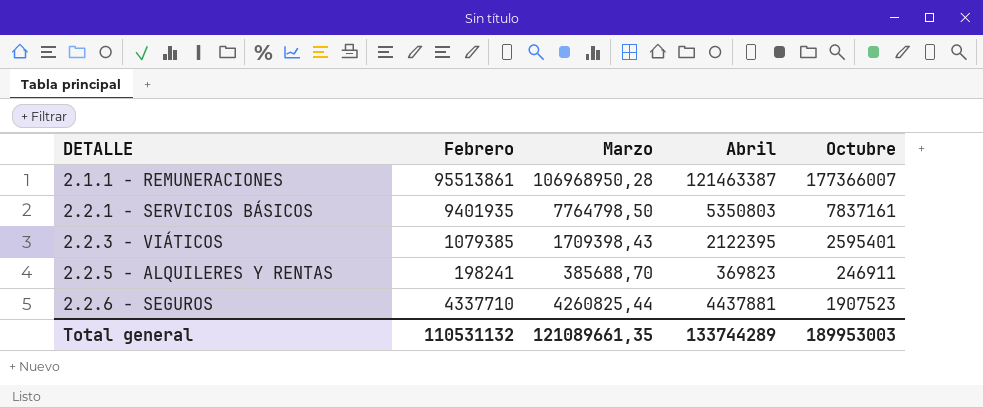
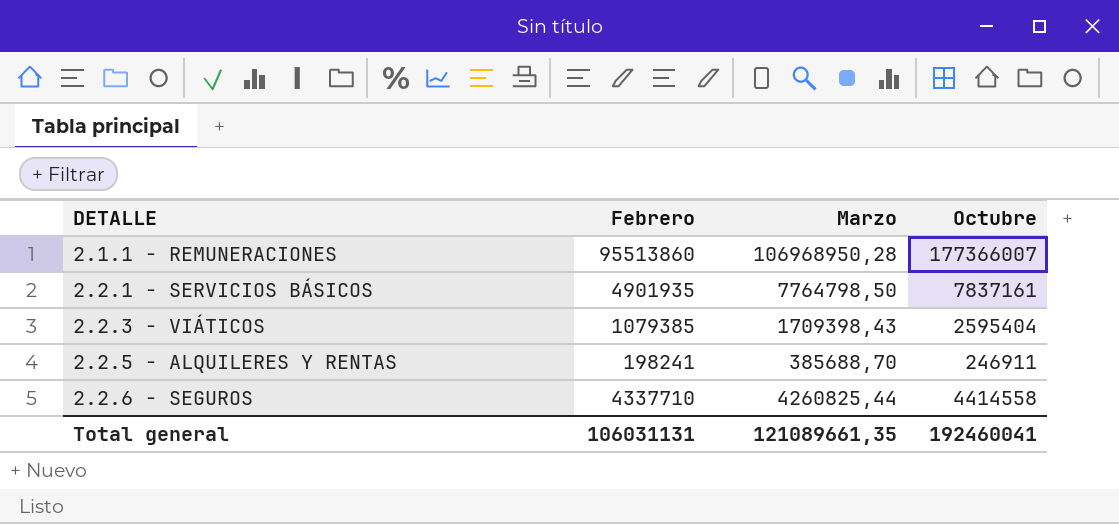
column Abril | position: 4 -> none
2.1.1 - REMUNERACIONES | Febrero: 95513861 -> 95513860
2.2.1 - SERVICIOS BÁSICOS | Febrero: 9401935 -> 4901935
2.2.3 - VIÁTICOS | Octubre: 2595401 -> 2595404
2.2.6 - SEGUROS | Octubre: 1907523 -> 4414558
Total general | Febrero: 110531132 -> 106031131
Total general | Octubre: 189953003 -> 192460041

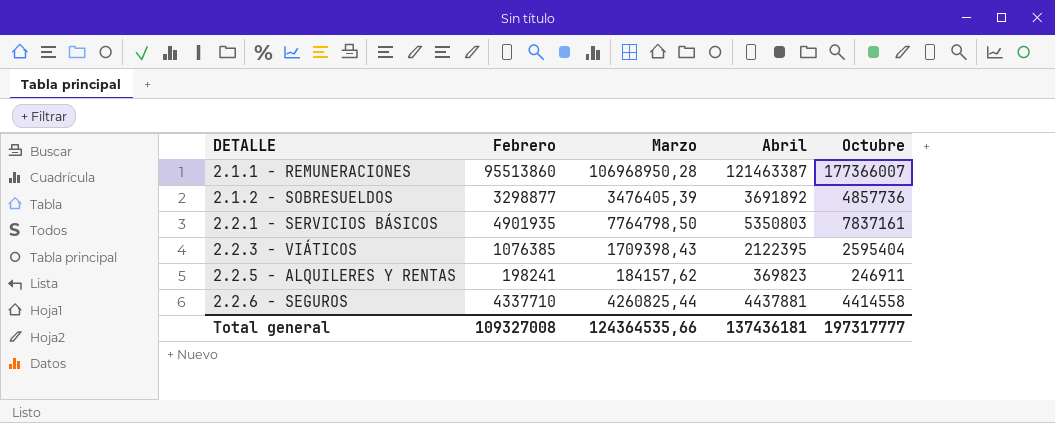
column Abril | position: none -> 4
row 2.1.2 - SOBRESUELDOS: none -> 3298877 | 3476405,39 | 3691892 | 4857736
2.2.3 - VIÁTICOS | Febrero: 1079385 -> 1076385
2.2.5 - ALQUILERES Y RENTAS | Marzo: 385688,70 -> 184157,62
Total general | Febrero: 106031131 -> 109327008
Total general | Marzo: 121089661,35 -> 124364535,66
Total general | Octubre: 192460041 -> 197317777

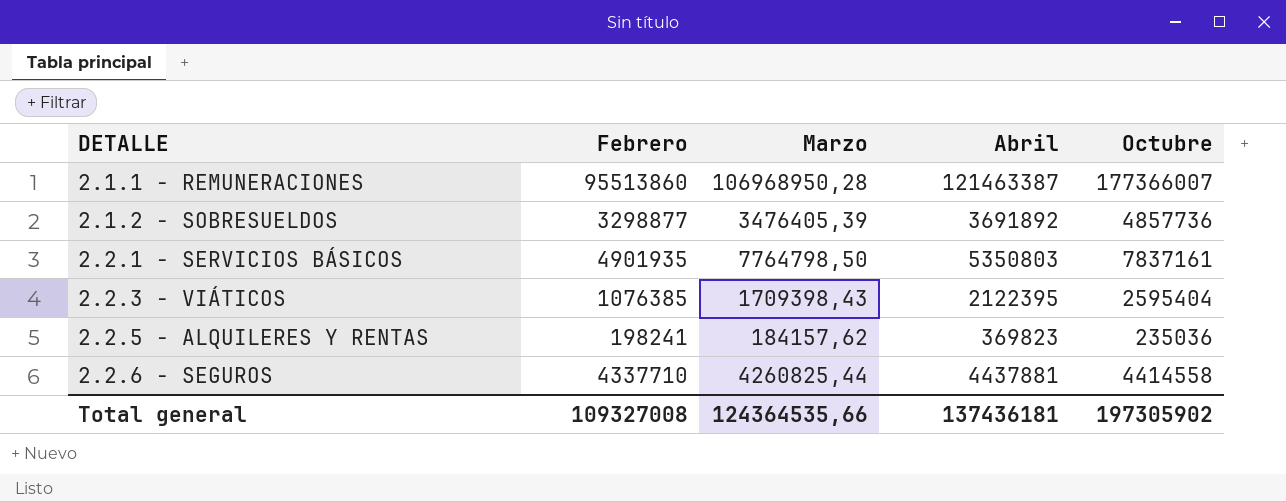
2.2.5 - ALQUILERES Y RENTAS | Octubre: 246911 -> 235036
Total general | Octubre: 197317777 -> 197305902

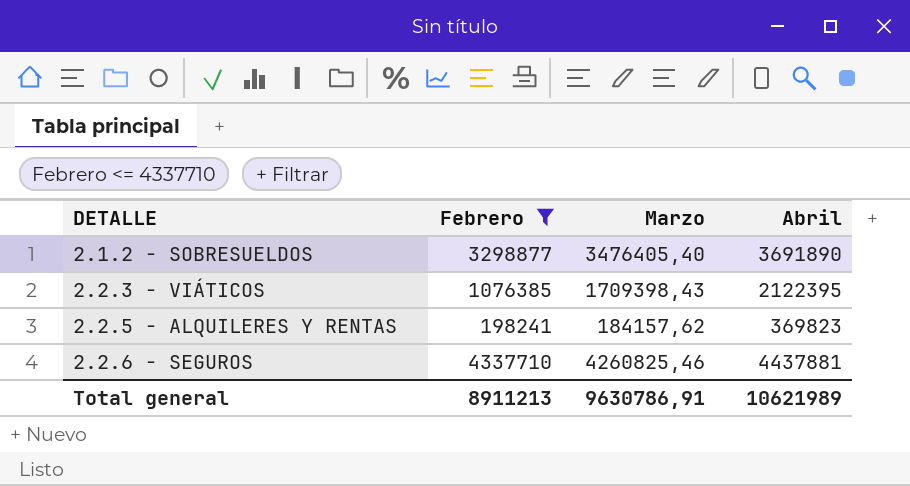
filter: none -> Febrero <= 4337710
column Octubre | position: 5 -> none
2.1.2 - SOBRESUELDOS | Marzo: 3476405,39 -> 3476405,40
2.1.2 - SOBRESUELDOS | Abril: 3691892 -> 3691890
2.2.6 - SEGUROS | Marzo: 4260825,44 -> 4260825,46
Total general | Febrero: 109327008 -> 8911213
Total general | Marzo: 124364535,66 -> 9630786,91
Total general | Abril: 137436181 -> 10621989

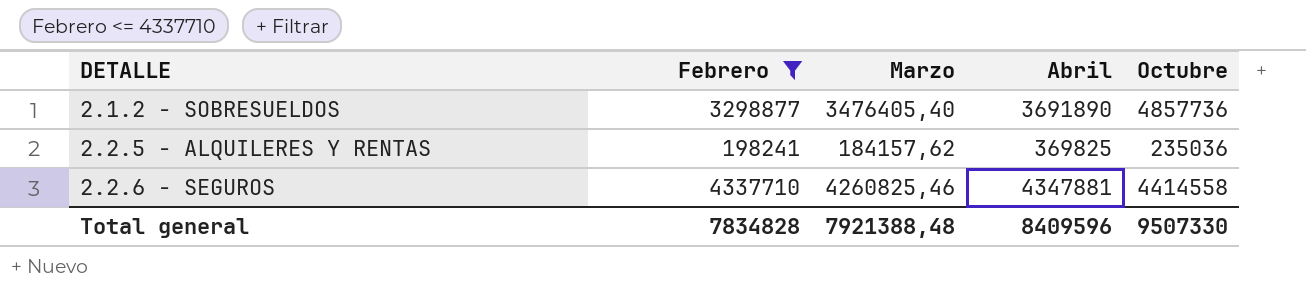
column Octubre | position: none -> 5
row 2.2.3 - VIÁTICOS: 1076385 | 1709398,43 | 2122395 -> none
2.2.5 - ALQUILERES Y RENTAS | Abril: 369823 -> 369825
2.2.6 - SEGUROS | Abril: 4437881 -> 4347881
Total general | Febrero: 8911213 -> 7834828
Total general | Marzo: 9630786,91 -> 7921388,48
Total general | Abril: 10621989 -> 8409596

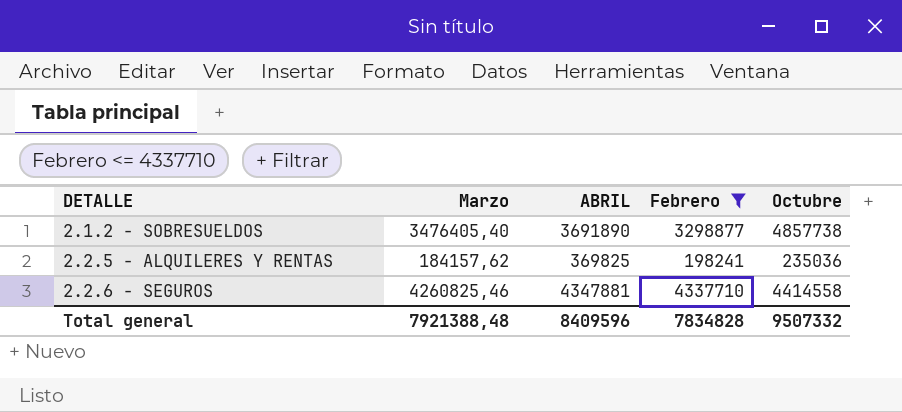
column name: Abril -> ABRIL
column Febrero | position: 2 -> 4
2.1.2 - SOBRESUELDOS | Octubre: 4857736 -> 4857738
Total general | Octubre: 9507330 -> 9507332

